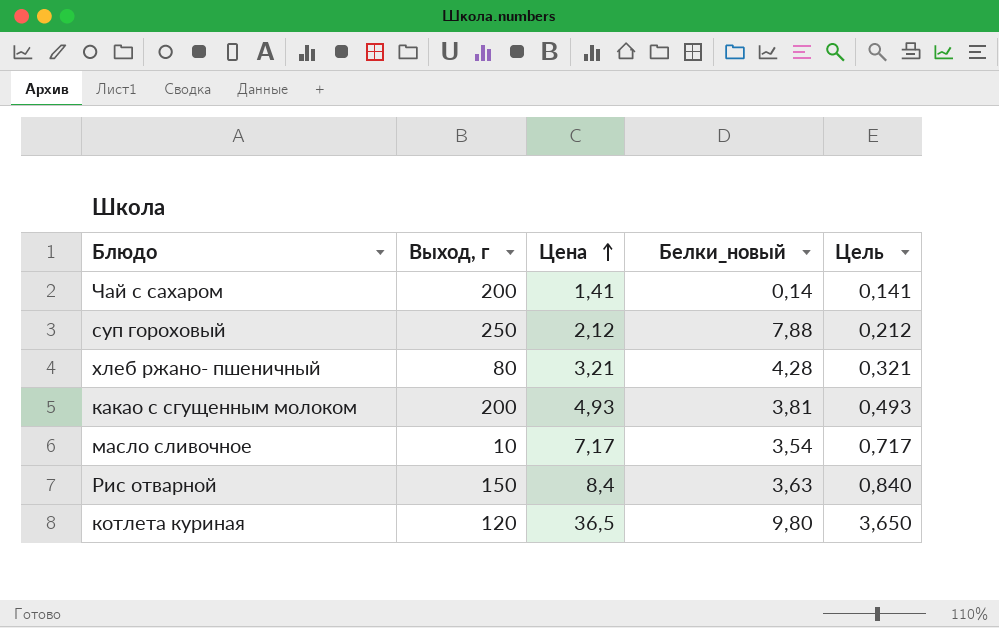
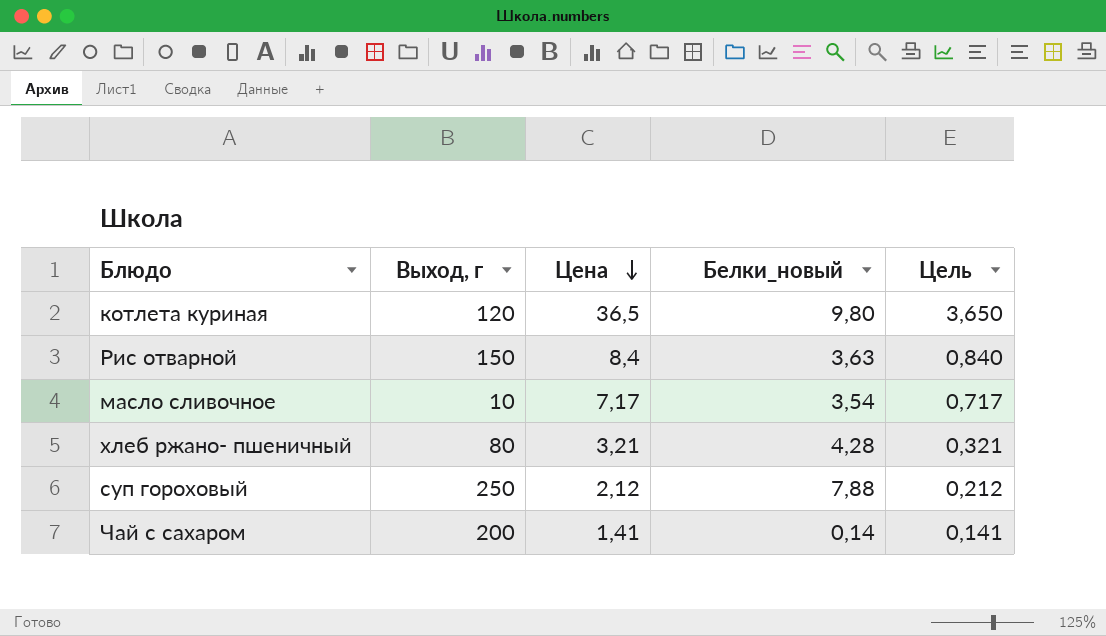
row order: Цена ascending -> Цена descending
row какао с сгущенным молоком: 200 | 4,93 | 3,81 | 0,493 -> none

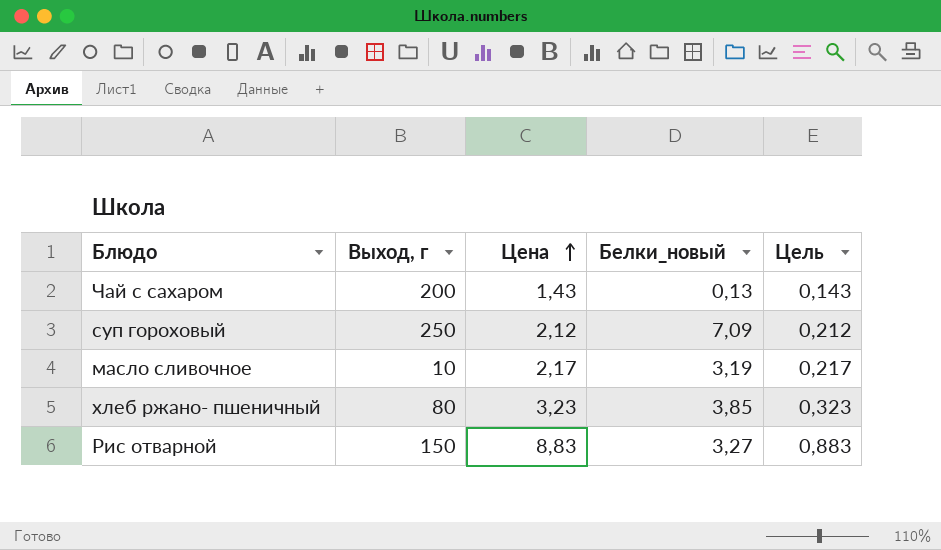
row order: Цена descending -> Цена ascending
row котлета куриная: 120 | 36,5 | 9,80 | 3,650 -> none
Чай с сахаром | Цена: 1,41 -> 1,43
Чай с сахаром | Белки_новый: 0,14 -> 0,13
Чай с сахаром | Цель: 0,141 -> 0,143
суп гороховый | Белки_новый: 7,88 -> 7,09
масло сливочное | Цена: 7,17 -> 2,17
масло сливочное | Белки_новый: 3,54 -> 3,19
масло сливочное | Цель: 0,717 -> 0,217
хлеб ржано- пшеничный | Цена: 3,21 -> 3,23
хлеб ржано- пшеничный | Белки_новый: 4,28 -> 3,85
хлеб ржано- пшеничный | Цель: 0,321 -> 0,323
Рис отварной | Цена: 8,4 -> 8,83
Рис отварной | Белки_новый: 3,63 -> 3,27
Рис отварной | Цель: 0,840 -> 0,883

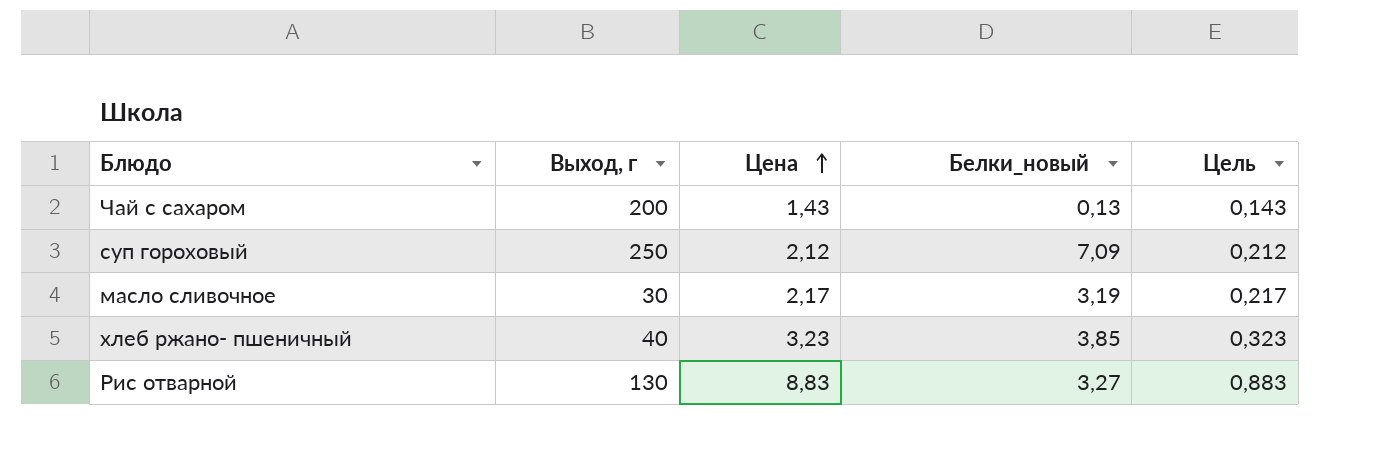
масло сливочное | Выход, г: 10 -> 30
хлеб ржано- пшеничный | Выход, г: 80 -> 40
Рис отварной | Выход, г: 150 -> 130

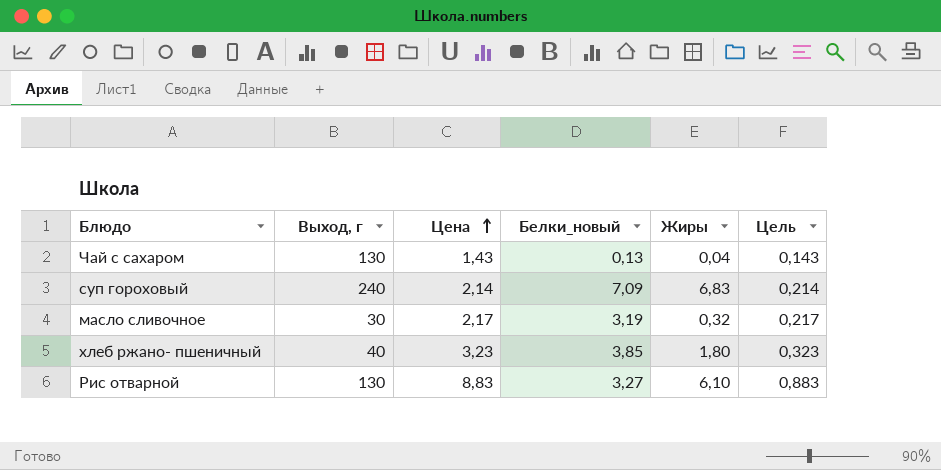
column Жиры | position: none -> 5
Чай с сахаром | Выход, г: 200 -> 130
суп гороховый | Выход, г: 250 -> 240
суп гороховый | Цена: 2,12 -> 2,14
суп гороховый | Цель: 0,212 -> 0,214

